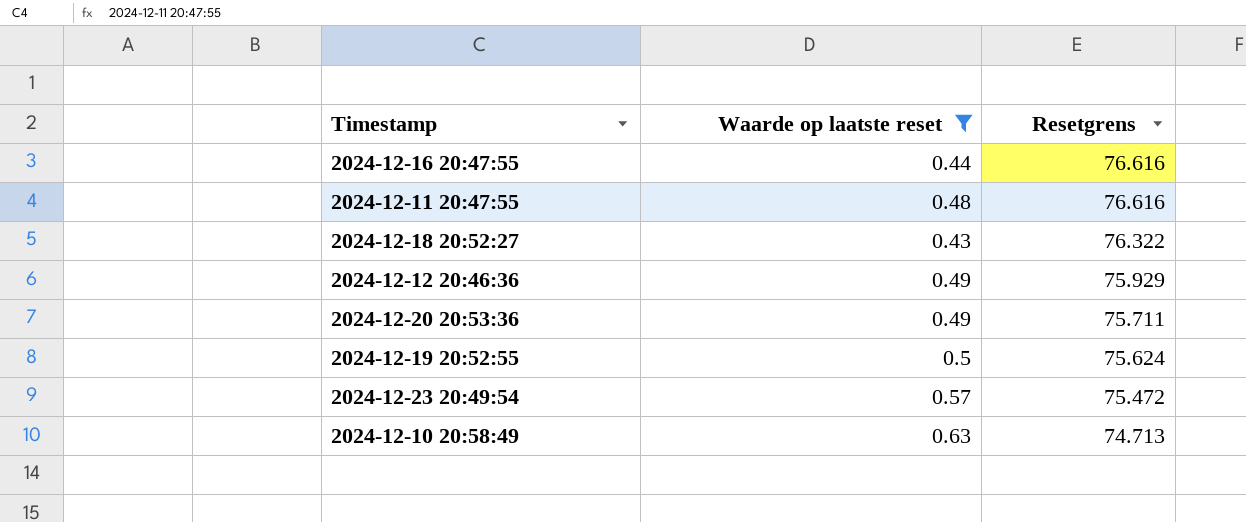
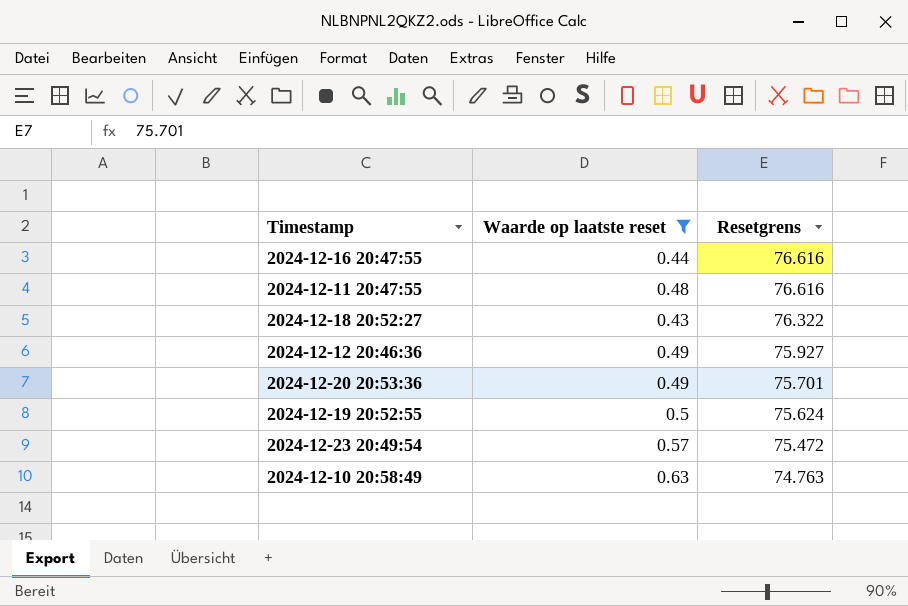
2024-12-12 20:46:36 | Resetgrens: 75.929 -> 75.927
2024-12-20 20:53:36 | Resetgrens: 75.711 -> 75.701
2024-12-10 20:58:49 | Resetgrens: 74.713 -> 74.763

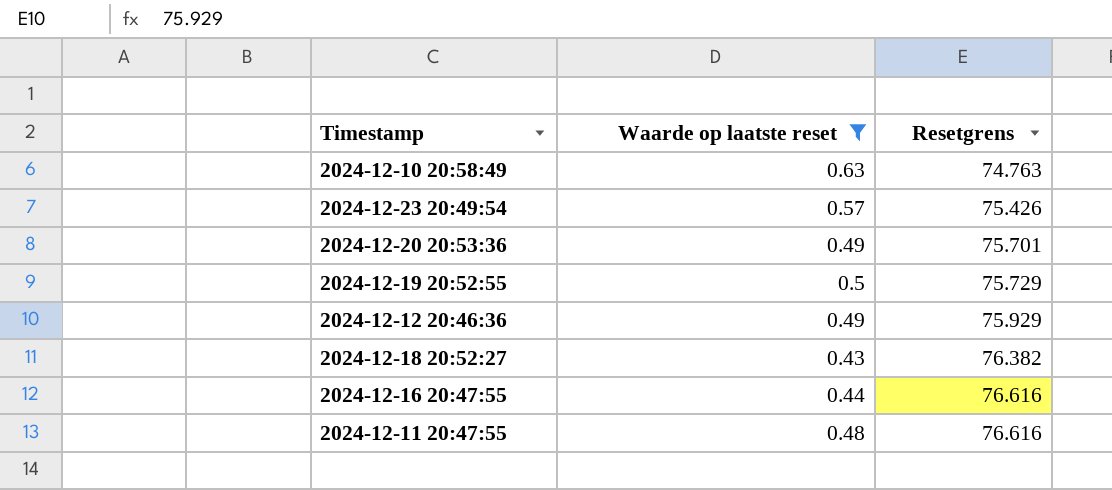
row order: Resetgrens descending -> Resetgrens ascending
2024-12-23 20:49:54 | Resetgrens: 75.472 -> 75.426
2024-12-19 20:52:55 | Resetgrens: 75.624 -> 75.729
2024-12-12 20:46:36 | Resetgrens: 75.927 -> 75.929
2024-12-18 20:52:27 | Resetgrens: 76.322 -> 76.382

